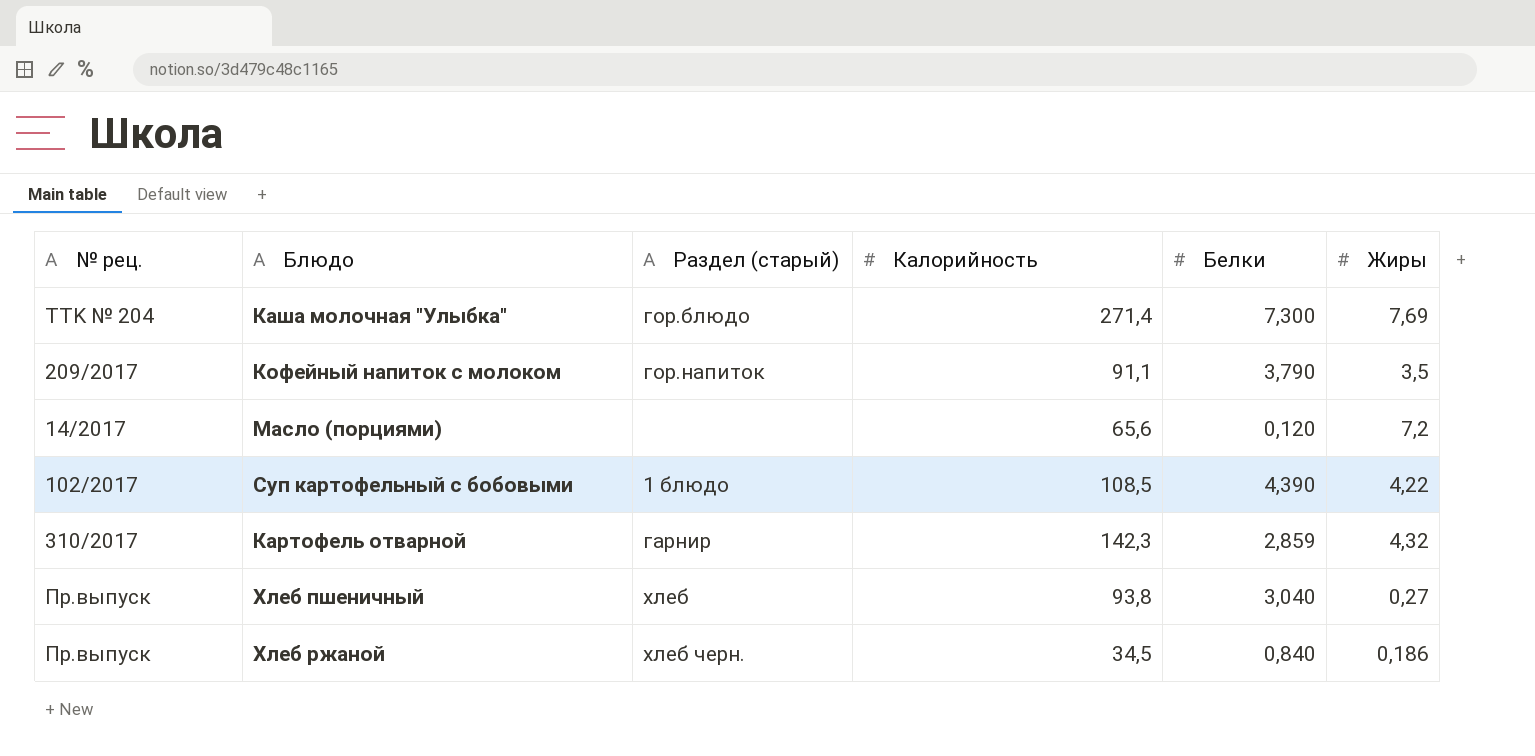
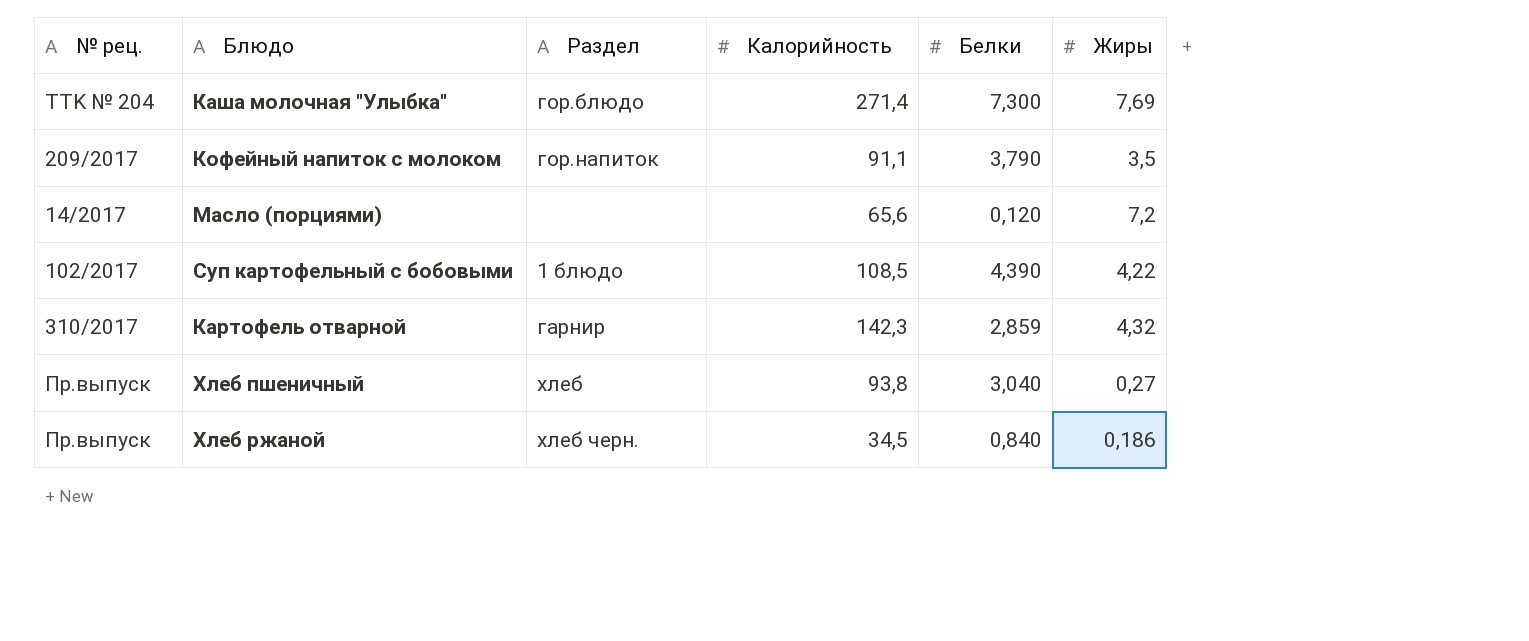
column name: Раздел (старый) -> Раздел

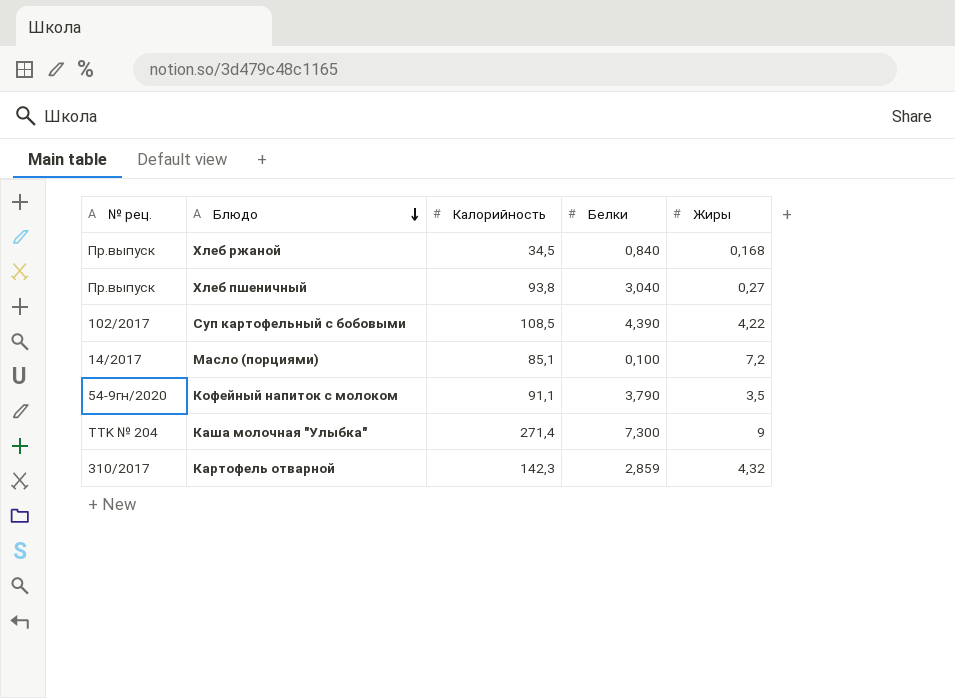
row order: none -> Блюдо descending
column Раздел | position: 3 -> none
Хлеб ржаной | Жиры: 0,186 -> 0,168
Масло (порциями) | Калорийность: 65,6 -> 85,1
Масло (порциями) | Белки: 0,120 -> 0,100
Кофейный напиток с молоком | № рец.: 209/2017 -> 54-9гн/2020
Каша молочная "Улыбка" | Жиры: 7,69 -> 9

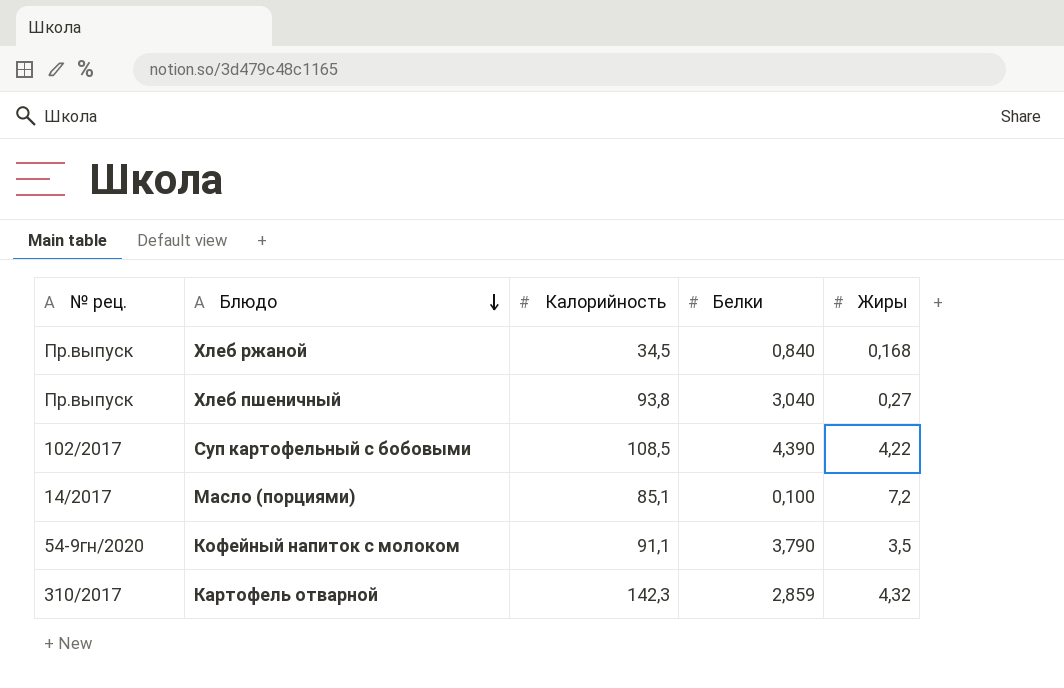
row Каша молочная "Улыбка": TTK № 204 | 271,4 | 7,300 | 9 -> none

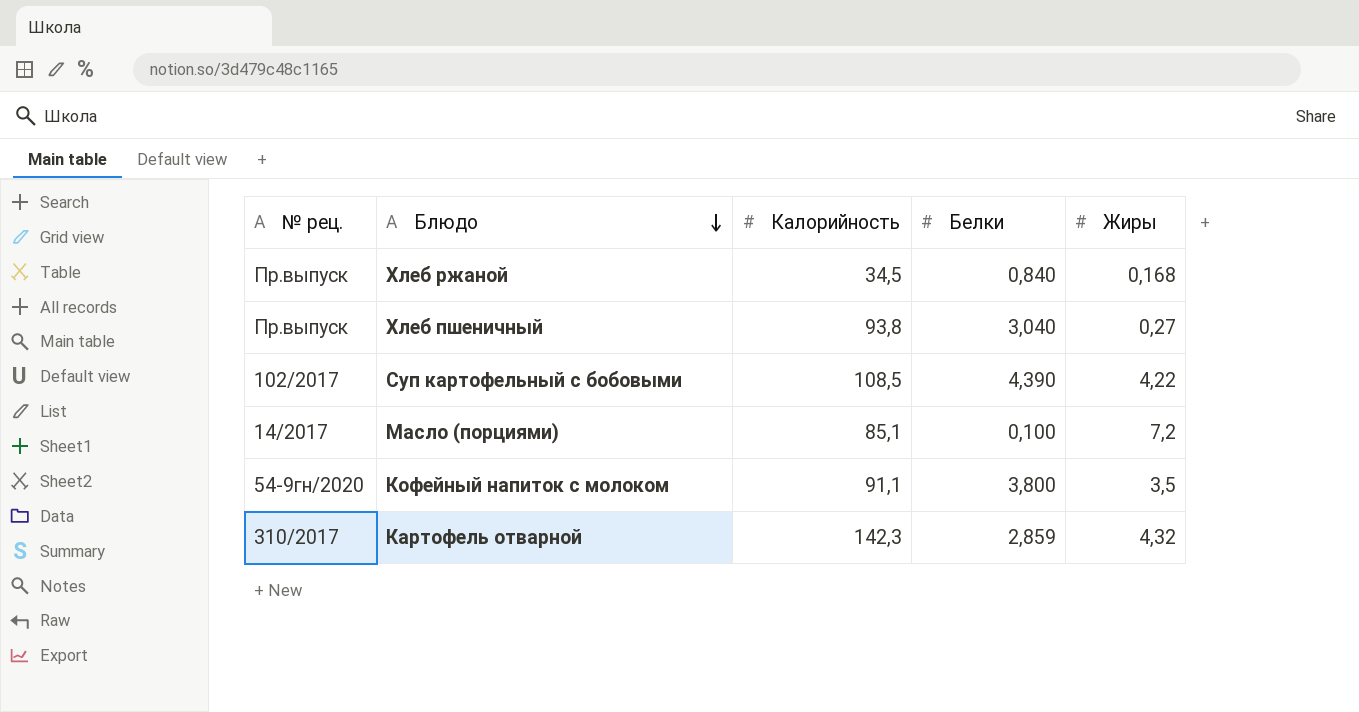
Кофейный напиток с молоком | Белки: 3,790 -> 3,800

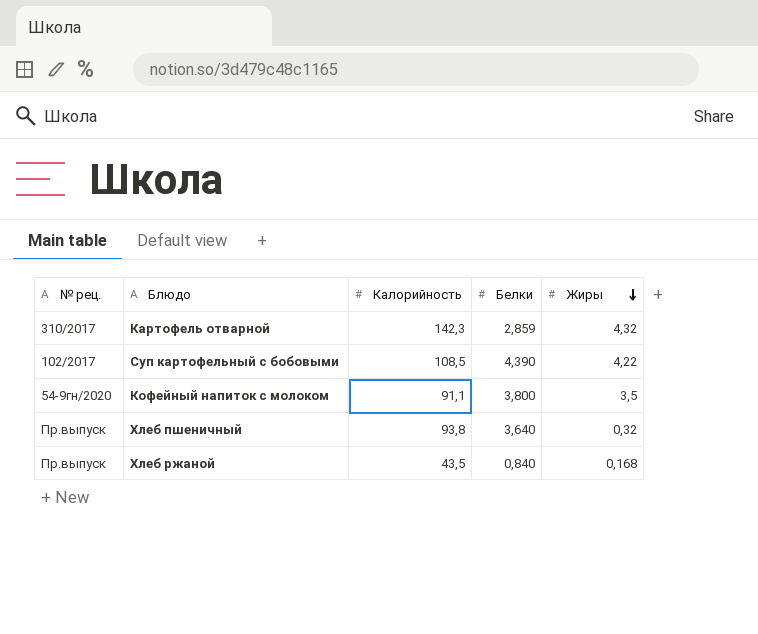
row order: Блюдо descending -> Жиры descending
row Масло (порциями): 14/2017 | 85,1 | 0,100 | 7,2 -> none
Хлеб пшеничный | Белки: 3,040 -> 3,640
Хлеб пшеничный | Жиры: 0,27 -> 0,32
Хлеб ржаной | Калорийность: 34,5 -> 43,5

